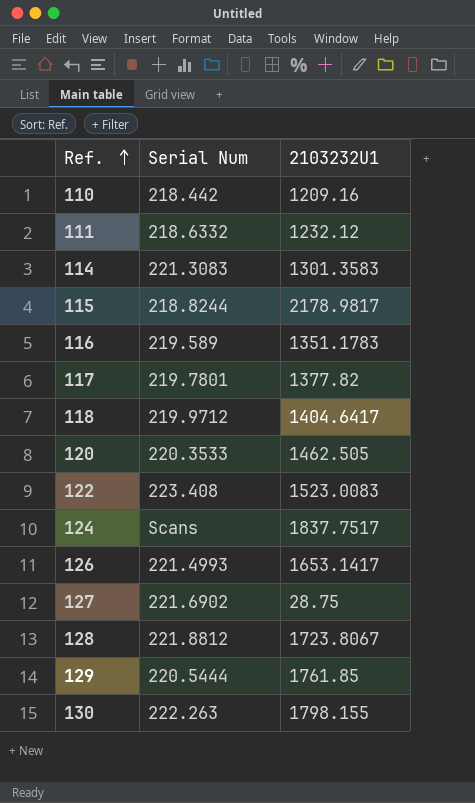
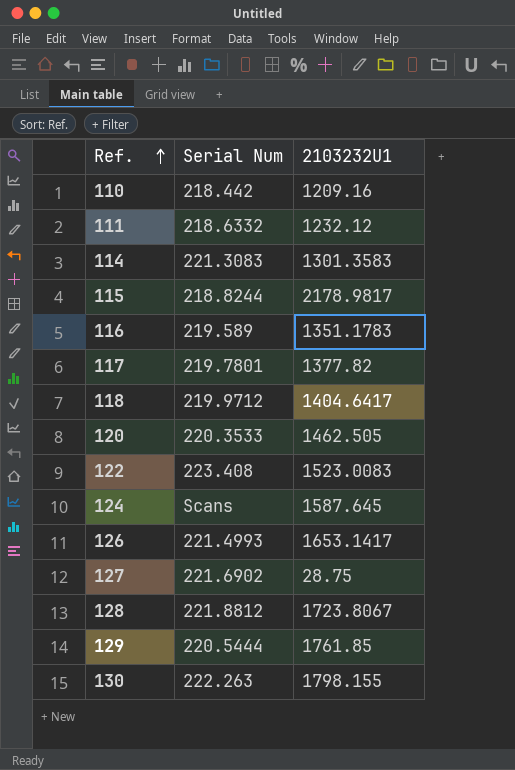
124 | 2103232U1: 1837.7517 -> 1587.645

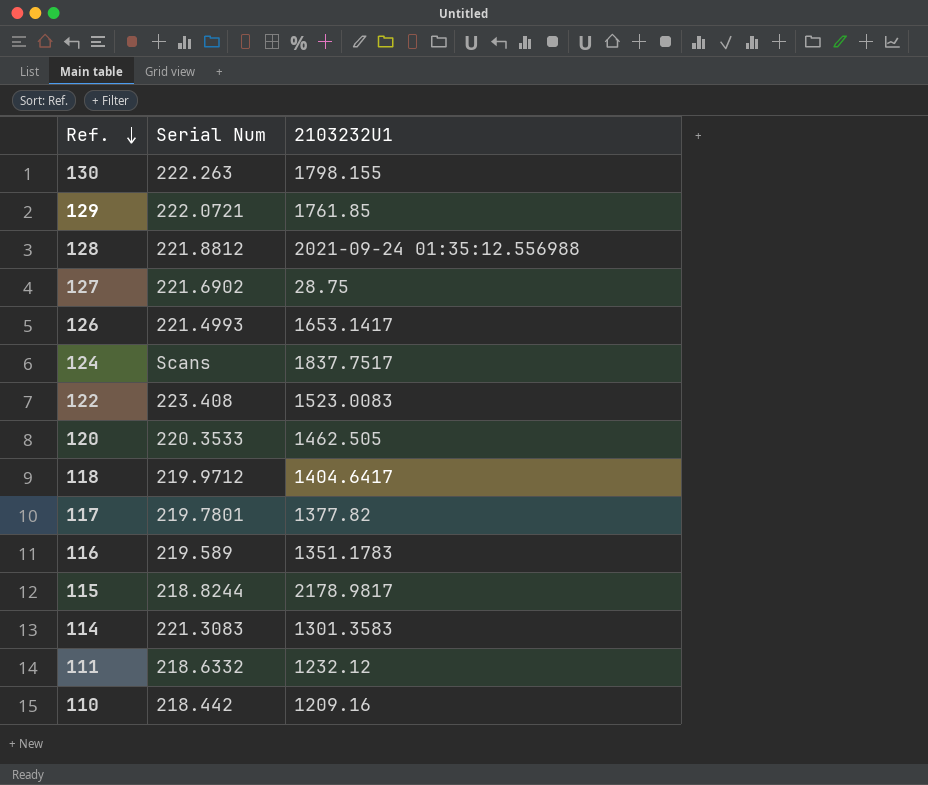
row order: Ref. ascending -> Ref. descending
129 | Serial Num: 220.5444 -> 222.0721
128 | 2103232U1: 1723.8067 -> 2021-09-24 01:35:12.556988
124 | 2103232U1: 1587.645 -> 1837.7517

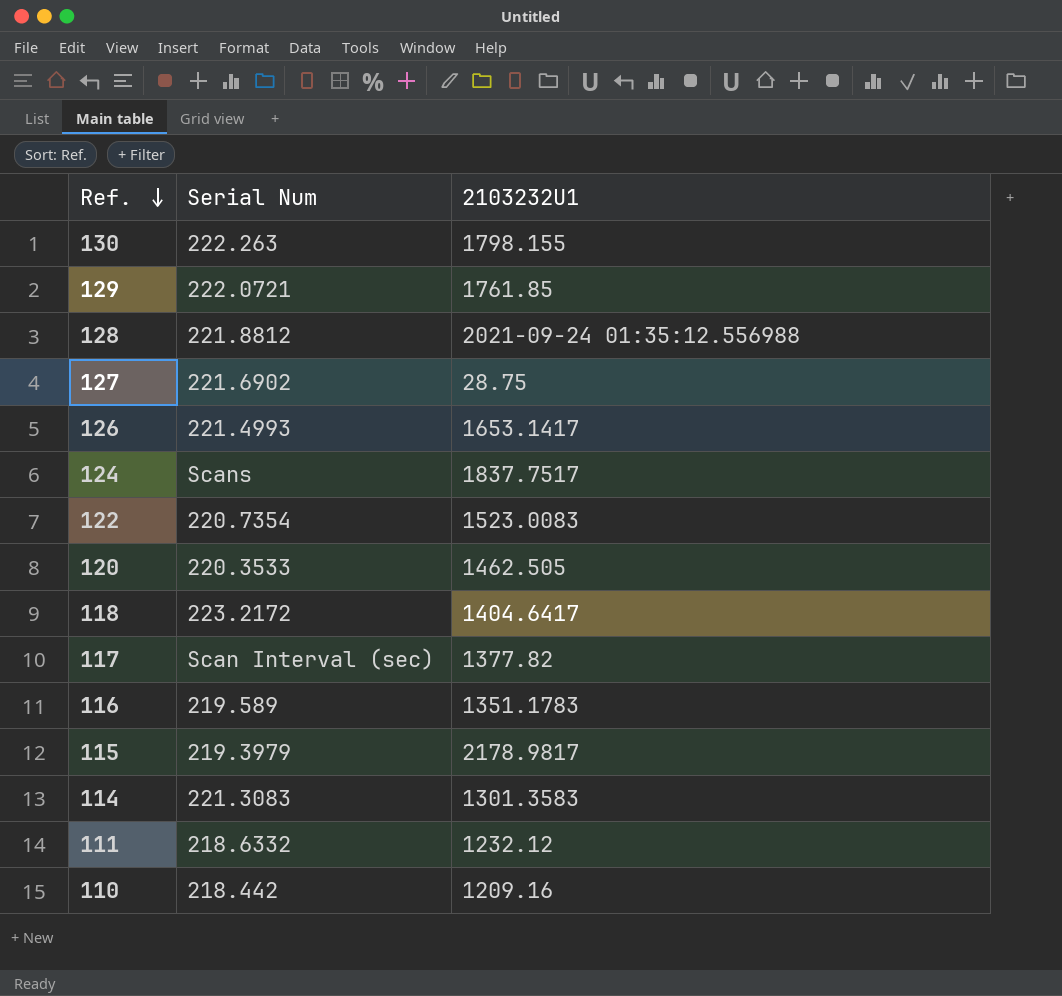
122 | Serial Num: 223.408 -> 220.7354
118 | Serial Num: 219.9712 -> 223.2172
117 | Serial Num: 219.7801 -> Scan Interval (sec)
115 | Serial Num: 218.8244 -> 219.3979

